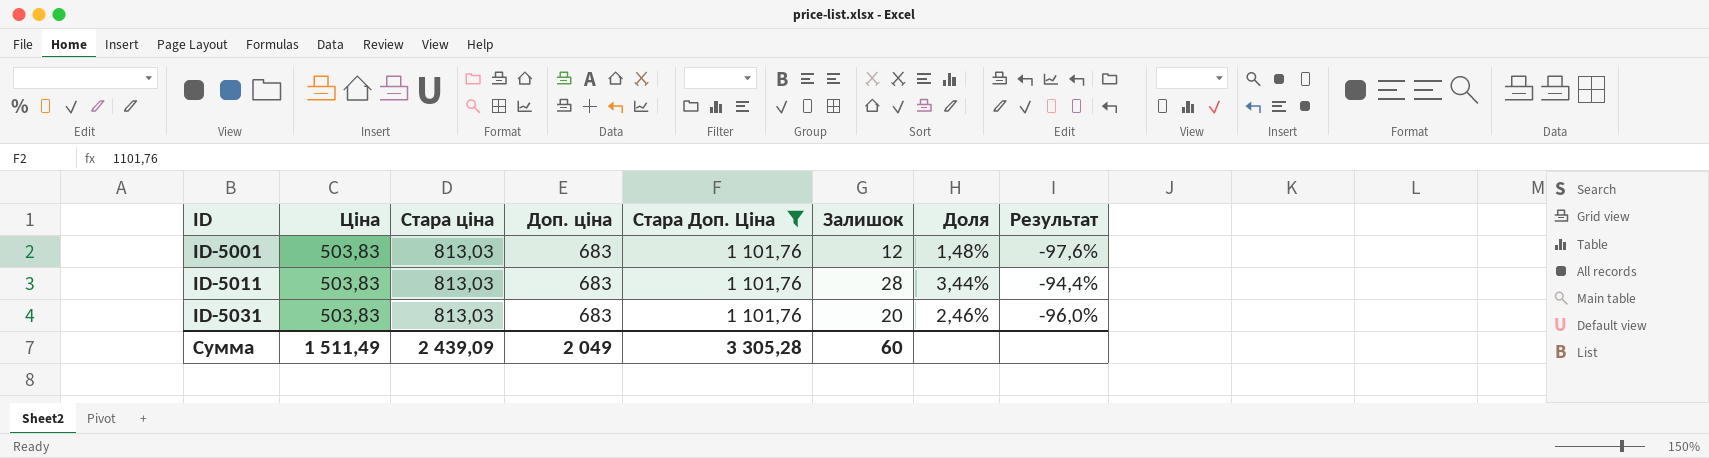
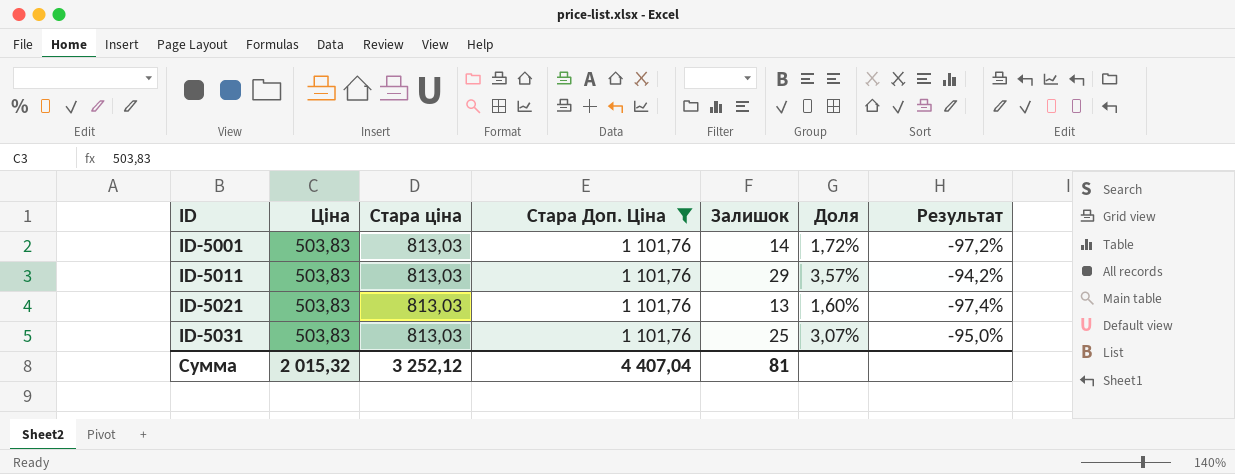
column Доп. ціна | position: 4 -> none
ID-5001 | Залишок: 12 -> 14
ID-5001 | Доля: 1,48% -> 1,72%
ID-5001 | Результат: -97,6% -> -97,2%
ID-5011 | Залишок: 28 -> 29
ID-5011 | Доля: 3,44% -> 3,57%
ID-5011 | Результат: -94,4% -> -94,2%
row ID-5021: none -> 503,83 | 813,03 | 1 101,76 | 13 | 1,60% | -97,4%
ID-5031 | Залишок: 20 -> 25
ID-5031 | Доля: 2,46% -> 3,07%
ID-5031 | Результат: -96,0% -> -95,0%
Сумма | Ціна: 1 511,49 -> 2 015,32
Сумма | Стара ціна: 2 439,09 -> 3 252,12
Сумма | Стара Доп. Ціна: 3 305,28 -> 4 407,04
Сумма | Залишок: 60 -> 81

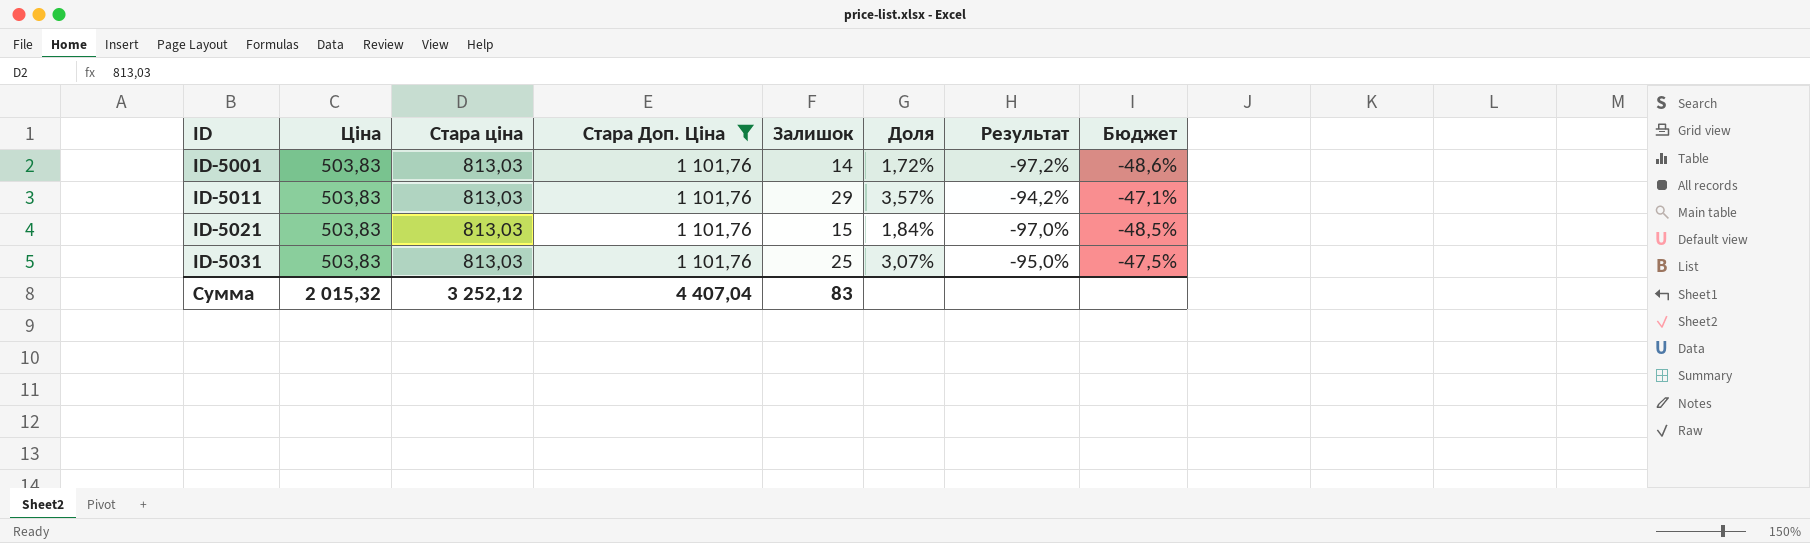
column Бюджет | formula: none -> [Результат] * 0,5
ID-5021 | Залишок: 13 -> 15
ID-5021 | Доля: 1,60% -> 1,84%
ID-5021 | Результат: -97,4% -> -97,0%
Сумма | Залишок: 81 -> 83

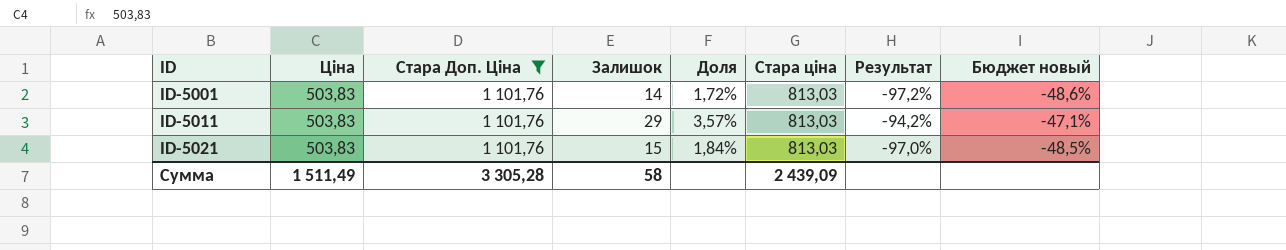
column Стара ціна | position: 3 -> 6
column name: Бюджет -> Бюджет новый
row ID-5031: 503,83 | 813,03 | 1 101,76 | 25 | 3,07% | -95,0% | -47,5% -> none
Сумма | Ціна: 2 015,32 -> 1 511,49
Сумма | Стара Доп. Ціна: 4 407,04 -> 3 305,28
Сумма | Залишок: 83 -> 58
Сумма | Стара ціна: 3 252,12 -> 2 439,09

